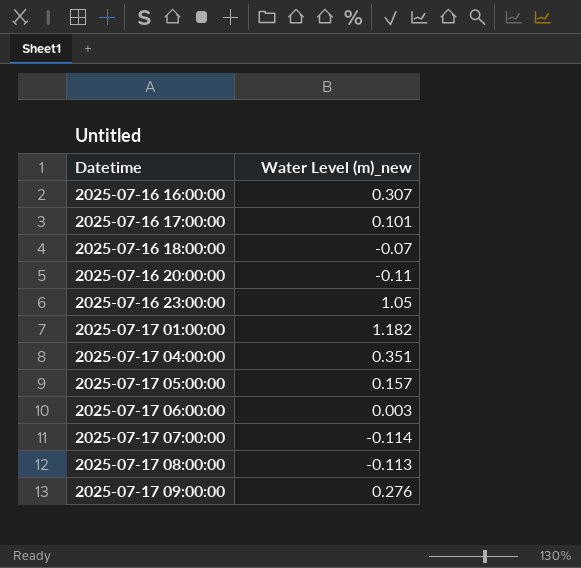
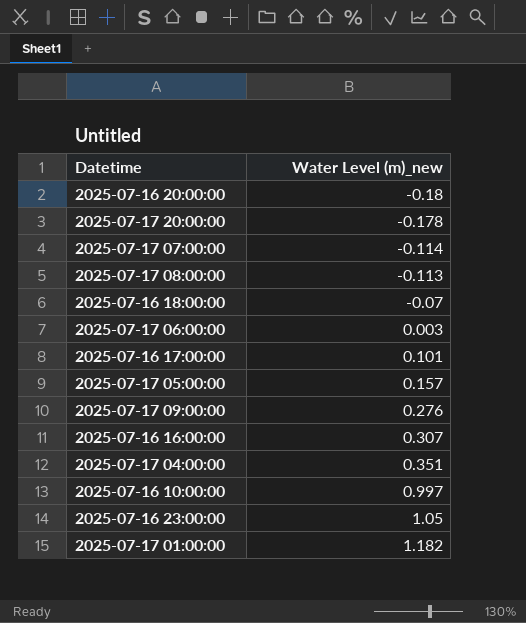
row order: Datetime ascending -> Water Level (m)_new ascending
2025-07-16 20:00:00 | Water Level (m)_new: -0.11 -> -0.18
row 2025-07-17 20:00:00: none -> -0.178
row 2025-07-16 10:00:00: none -> 0.997

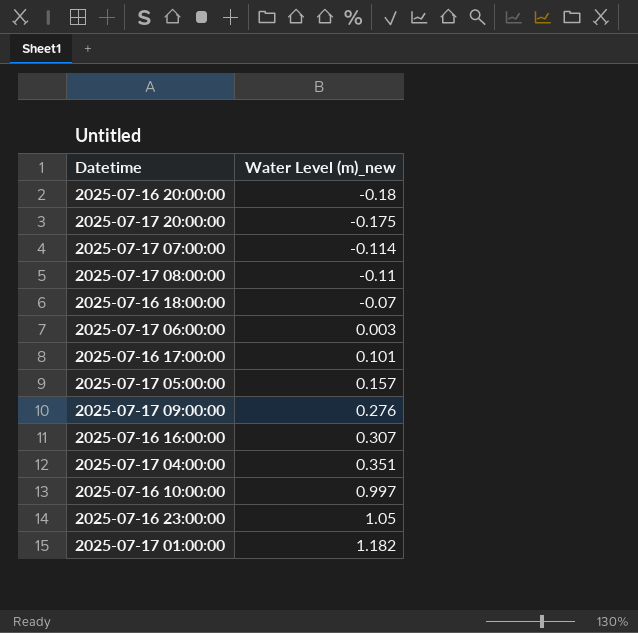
2025-07-17 20:00:00 | Water Level (m)_new: -0.178 -> -0.175
2025-07-17 08:00:00 | Water Level (m)_new: -0.113 -> -0.11

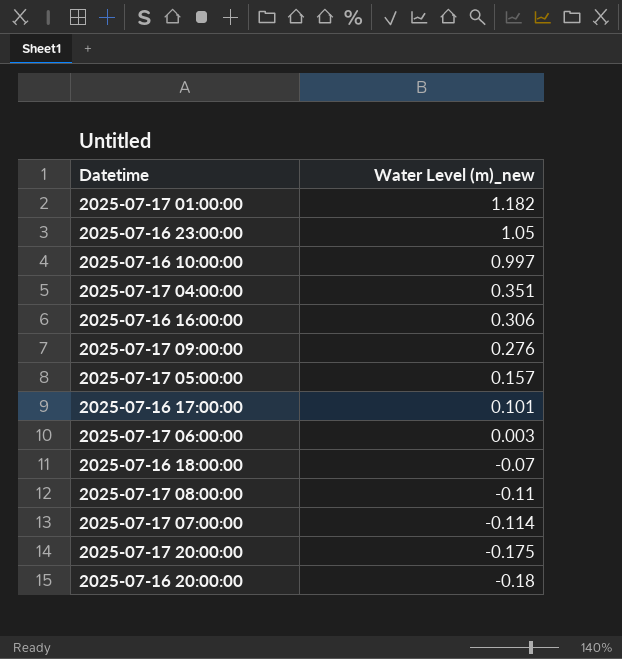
row order: Water Level (m)_new ascending -> Water Level (m)_new descending
2025-07-16 16:00:00 | Water Level (m)_new: 0.307 -> 0.306

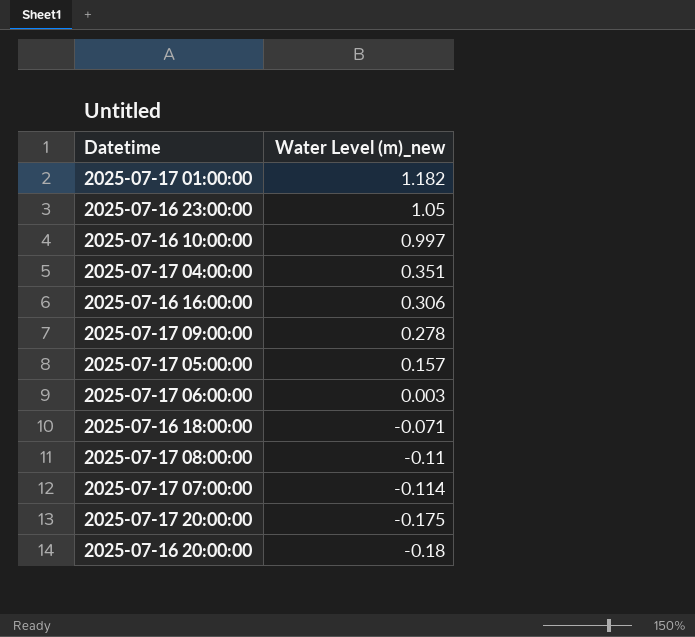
row 2025-07-16 17:00:00: 0.101 -> none
2025-07-17 09:00:00 | Water Level (m)_new: 0.276 -> 0.278
2025-07-16 18:00:00 | Water Level (m)_new: -0.07 -> -0.071

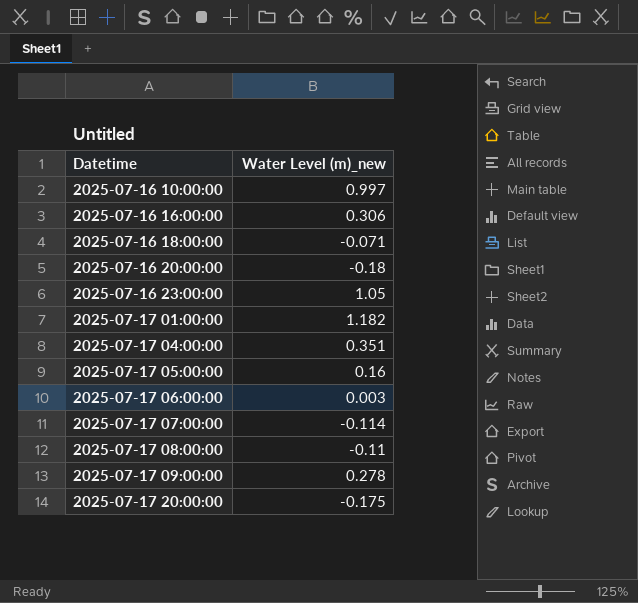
row order: Water Level (m)_new descending -> Datetime ascending
2025-07-17 05:00:00 | Water Level (m)_new: 0.157 -> 0.16

